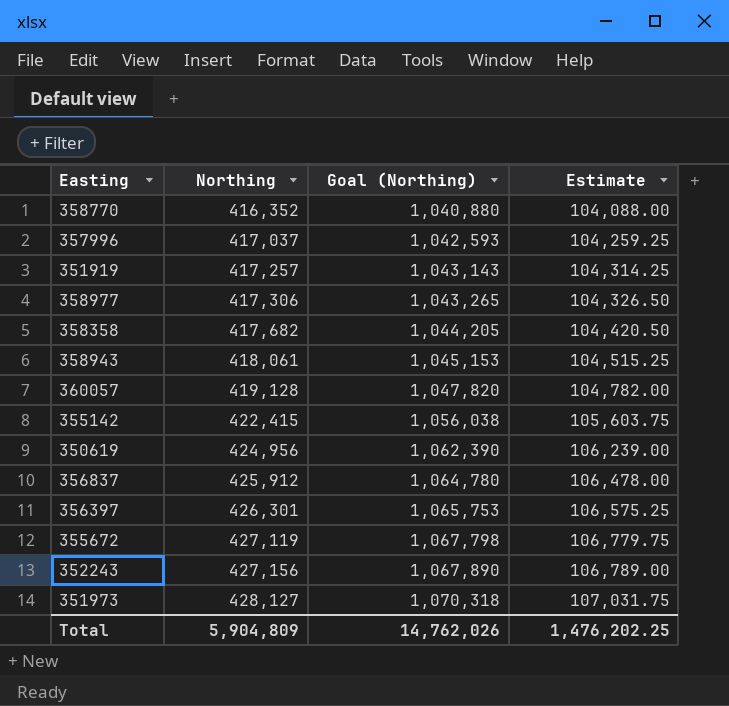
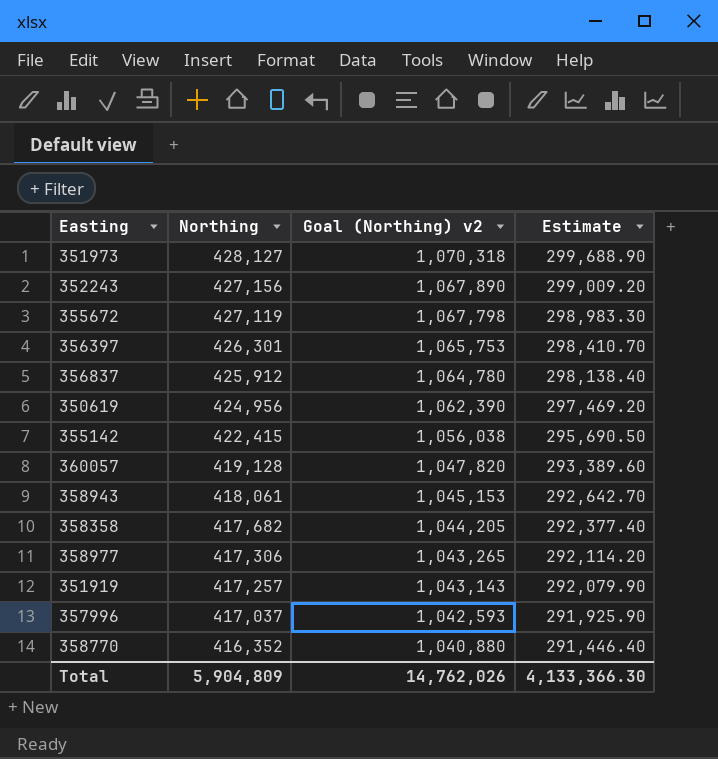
row order: Northing ascending -> Northing descending
column name: Goal (Northing) -> Goal (Northing) v2
column Estimate | formula: [Northing] * 0.25 -> [Northing] * 0.7
Total | Estimate: 1,476,202.25 -> 4,133,366.30

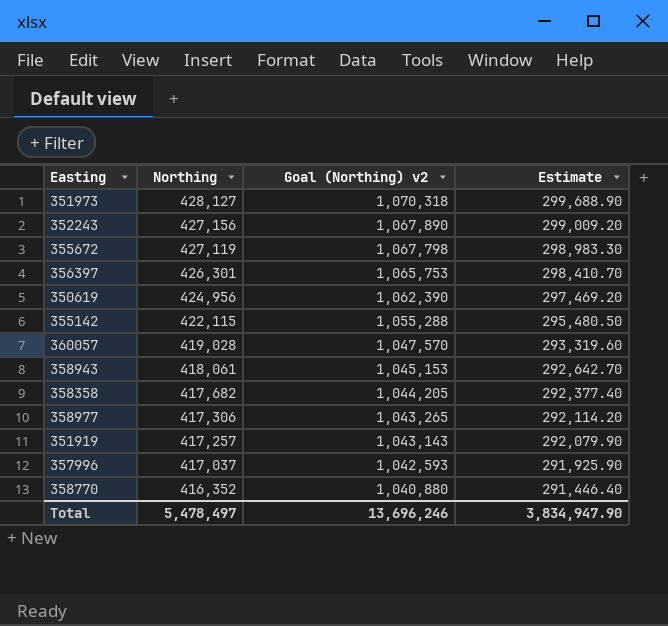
row 356837: 425,912 | 1,064,780 | 298,138.40 -> none
355142 | Northing: 422,415 -> 422,115
355142 | Goal (Northing) v2: 1,056,038 -> 1,055,288
355142 | Estimate: 295,690.50 -> 295,480.50
360057 | Northing: 419,128 -> 419,028
360057 | Goal (Northing) v2: 1,047,820 -> 1,047,570
360057 | Estimate: 293,389.60 -> 293,319.60
Total | Northing: 5,904,809 -> 5,478,497
Total | Goal (Northing) v2: 14,762,026 -> 13,696,246
Total | Estimate: 4,133,366.30 -> 3,834,947.90

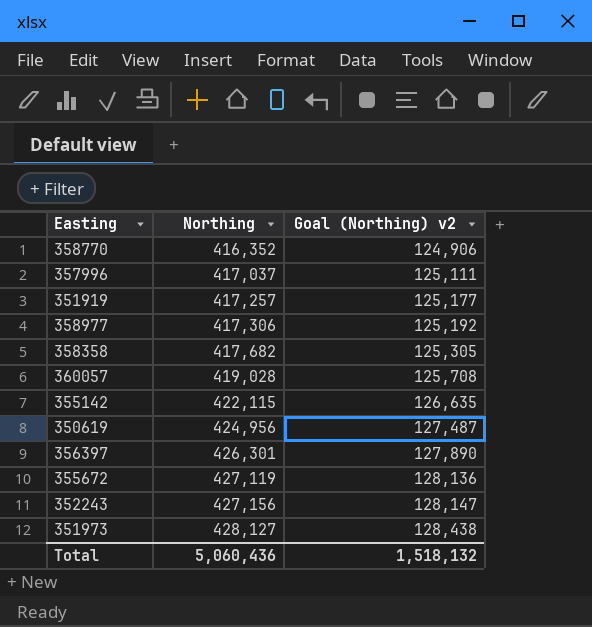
row order: Northing descending -> Northing ascending
column Estimate | formula: [Northing] * 0.7 -> none
column Goal (Northing) v2 | formula: [Northing] * 2.5 -> [Northing] * 0.3
row 358943: 418,061 | 1,045,153 | 292,642.70 -> none
Total | Northing: 5,478,497 -> 5,060,436
Total | Goal (Northing) v2: 13,696,246 -> 1,518,132

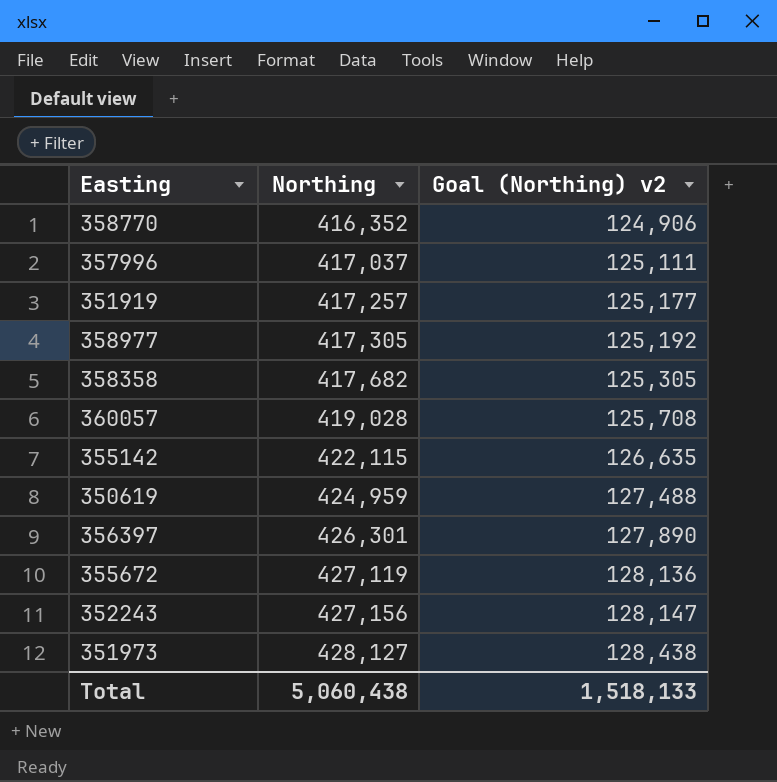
358977 | Northing: 417,306 -> 417,305
350619 | Northing: 424,956 -> 424,959
350619 | Goal (Northing) v2: 127,487 -> 127,488
Total | Northing: 5,060,436 -> 5,060,438
Total | Goal (Northing) v2: 1,518,132 -> 1,518,133

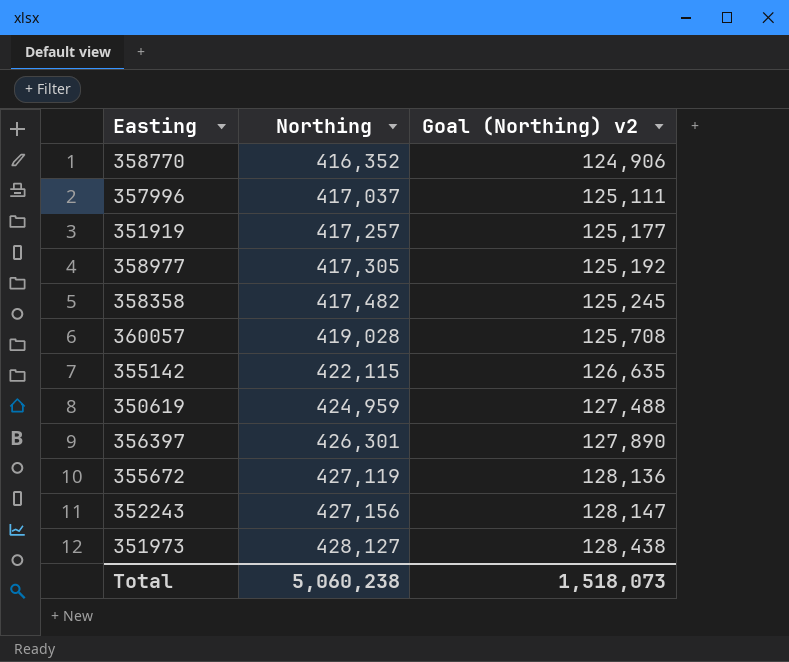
358358 | Northing: 417,682 -> 417,482
358358 | Goal (Northing) v2: 125,305 -> 125,245
Total | Northing: 5,060,438 -> 5,060,238
Total | Goal (Northing) v2: 1,518,133 -> 1,518,073

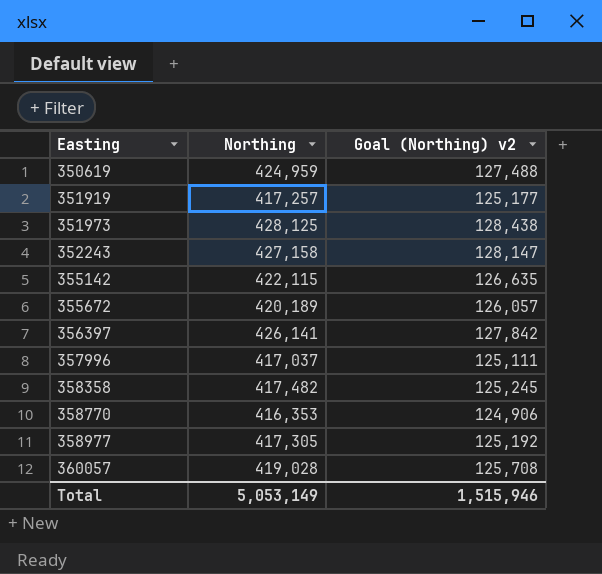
row order: Northing ascending -> Easting ascending
351973 | Northing: 428,127 -> 428,125
352243 | Northing: 427,156 -> 427,158
355672 | Northing: 427,119 -> 420,189
355672 | Goal (Northing) v2: 128,136 -> 126,057
356397 | Northing: 426,301 -> 426,141
356397 | Goal (Northing) v2: 127,890 -> 127,842
358770 | Northing: 416,352 -> 416,353
Total | Northing: 5,060,238 -> 5,053,149
Total | Goal (Northing) v2: 1,518,073 -> 1,515,946

